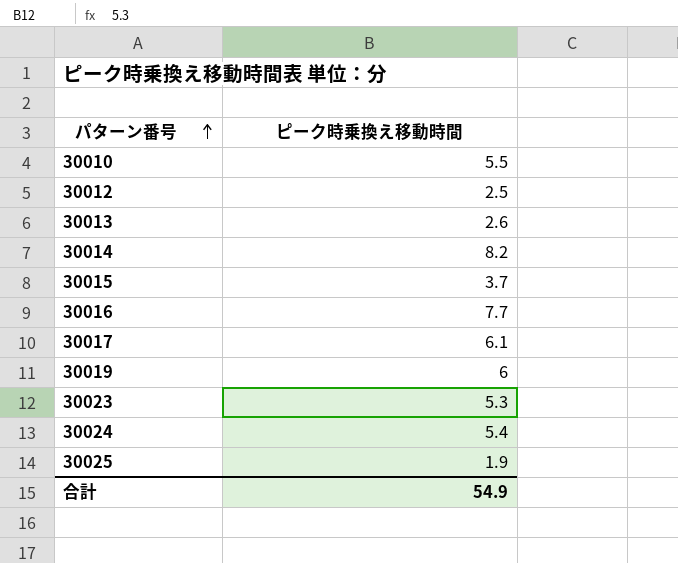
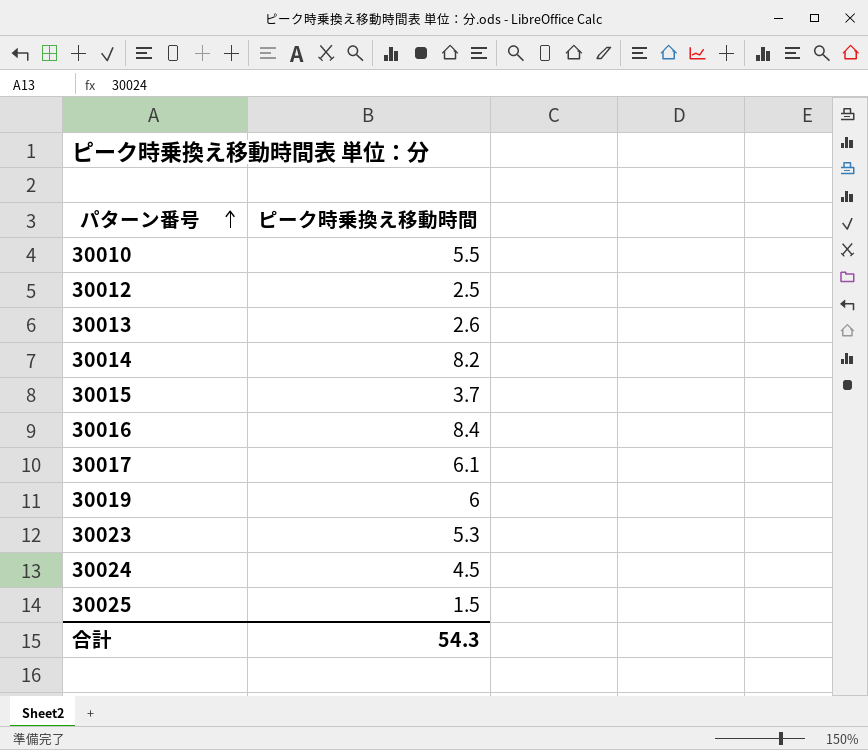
30016 | ピーク時乗換え移動時間: 7.7 -> 8.4
30024 | ピーク時乗換え移動時間: 5.4 -> 4.5
30025 | ピーク時乗換え移動時間: 1.9 -> 1.5
合計 | ピーク時乗換え移動時間: 54.9 -> 54.3

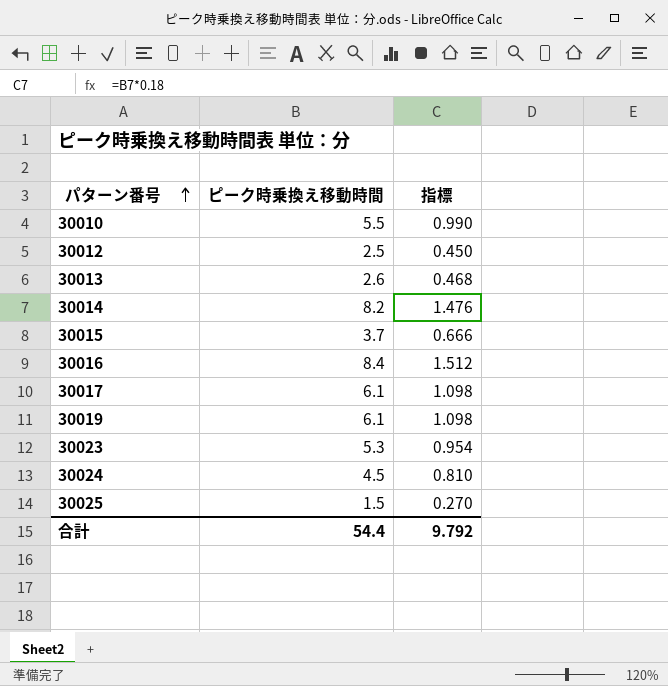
column 指標 | formula: none -> [ピーク時乗換え移動時間] * 0.18
30019 | ピーク時乗換え移動時間: 6 -> 6.1
合計 | ピーク時乗換え移動時間: 54.3 -> 54.4

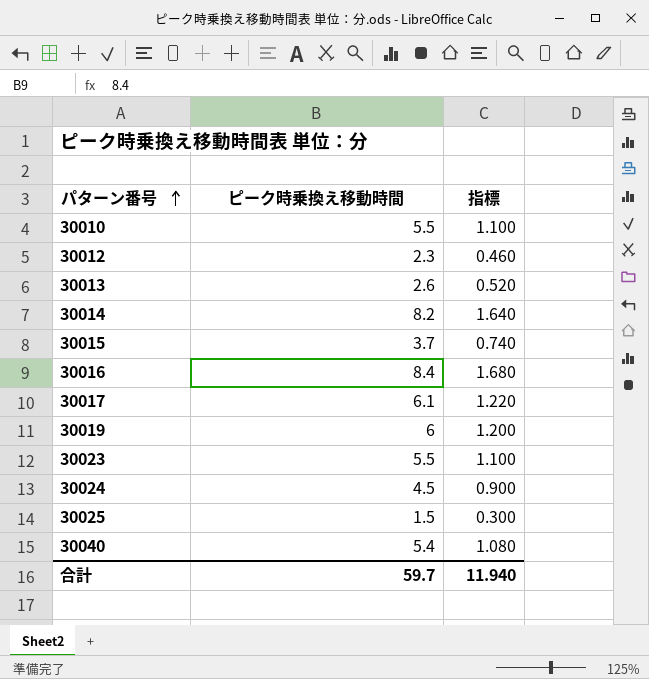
column 指標 | formula: [ピーク時乗換え移動時間] * 0.18 -> [ピーク時乗換え移動時間] * 0.2
30012 | ピーク時乗換え移動時間: 2.5 -> 2.3
30019 | ピーク時乗換え移動時間: 6.1 -> 6
30023 | ピーク時乗換え移動時間: 5.3 -> 5.5
row 30040: none -> 5.4 | 1.080
合計 | ピーク時乗換え移動時間: 54.4 -> 59.7
合計 | 指標: 9.792 -> 11.940

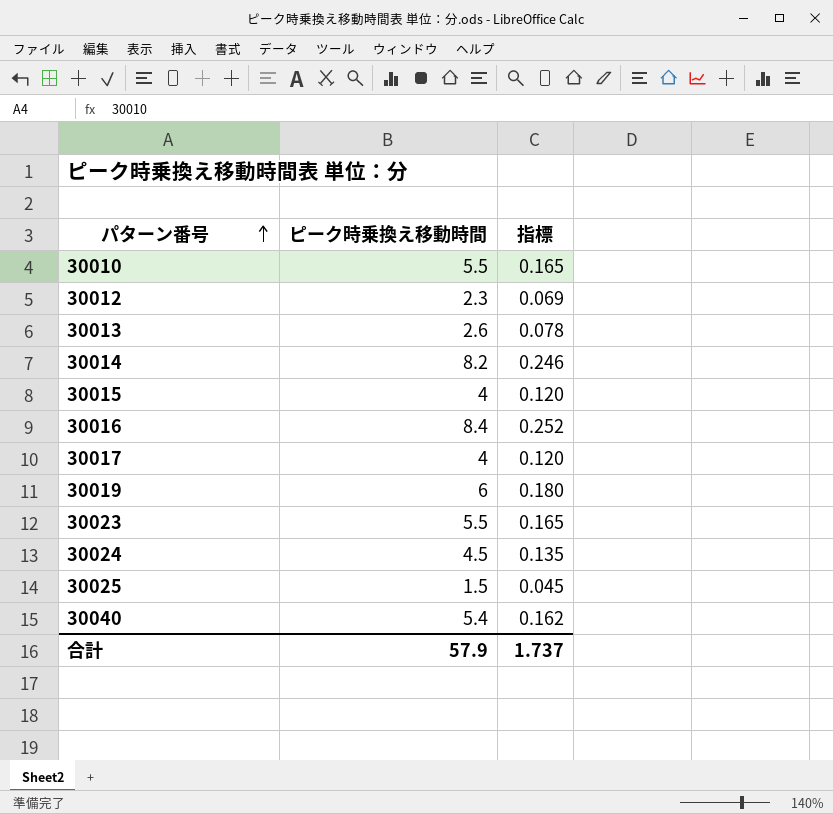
column 指標 | formula: [ピーク時乗換え移動時間] * 0.2 -> [ピーク時乗換え移動時間] * 0.03
30015 | ピーク時乗換え移動時間: 3.7 -> 4
30017 | ピーク時乗換え移動時間: 6.1 -> 4
合計 | ピーク時乗換え移動時間: 59.7 -> 57.9
合計 | 指標: 11.940 -> 1.737

